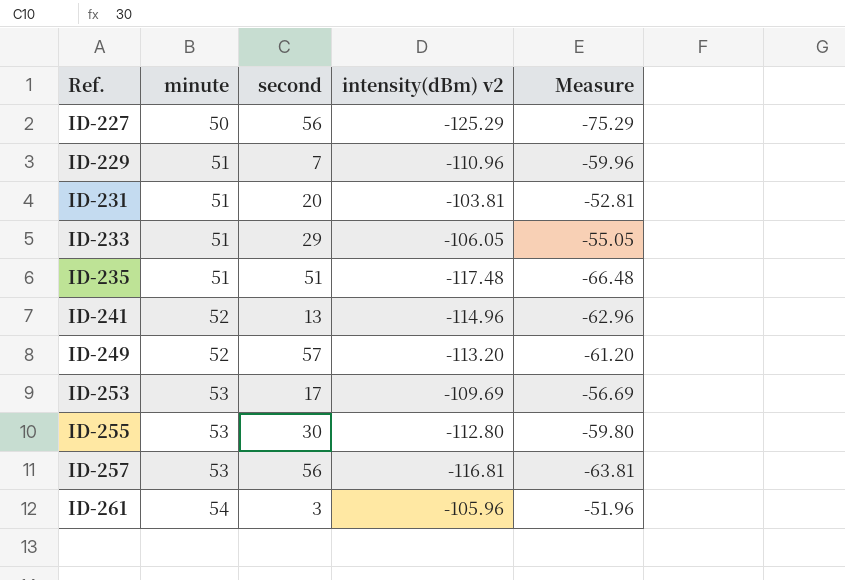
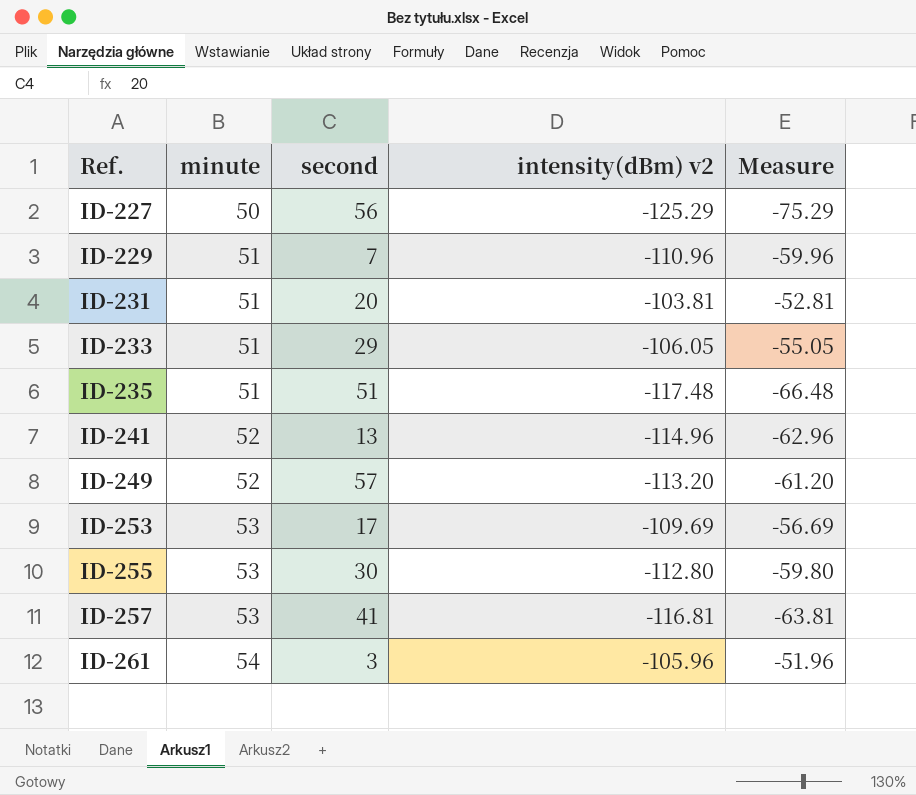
ID-257 | second: 56 -> 41

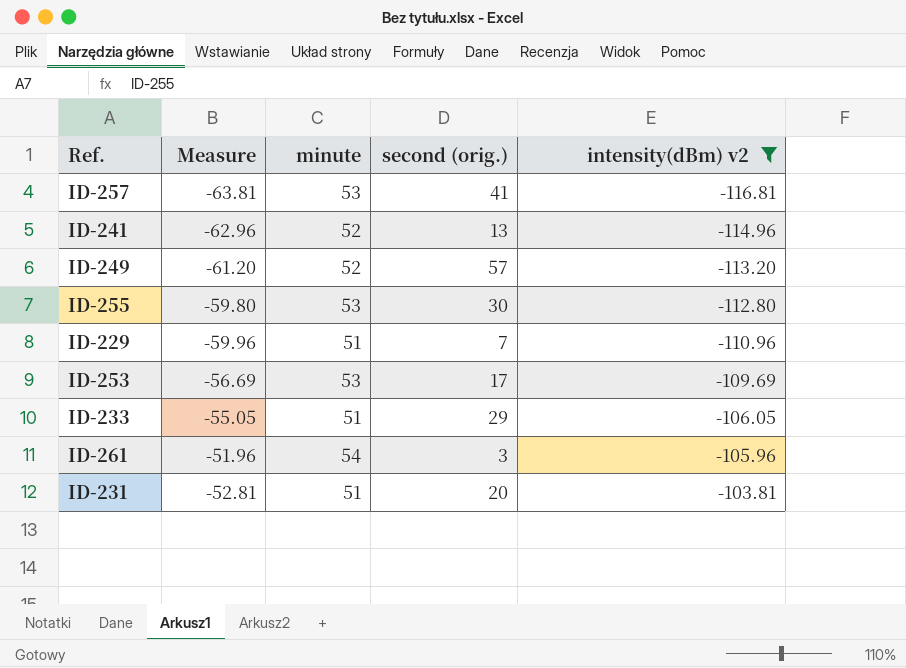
filter: none -> intensity(dBm) v2 >= -116.81
row order: Ref. ascending -> intensity(dBm) v2 ascending
column Measure | position: 5 -> 2
column name: second -> second (orig.)

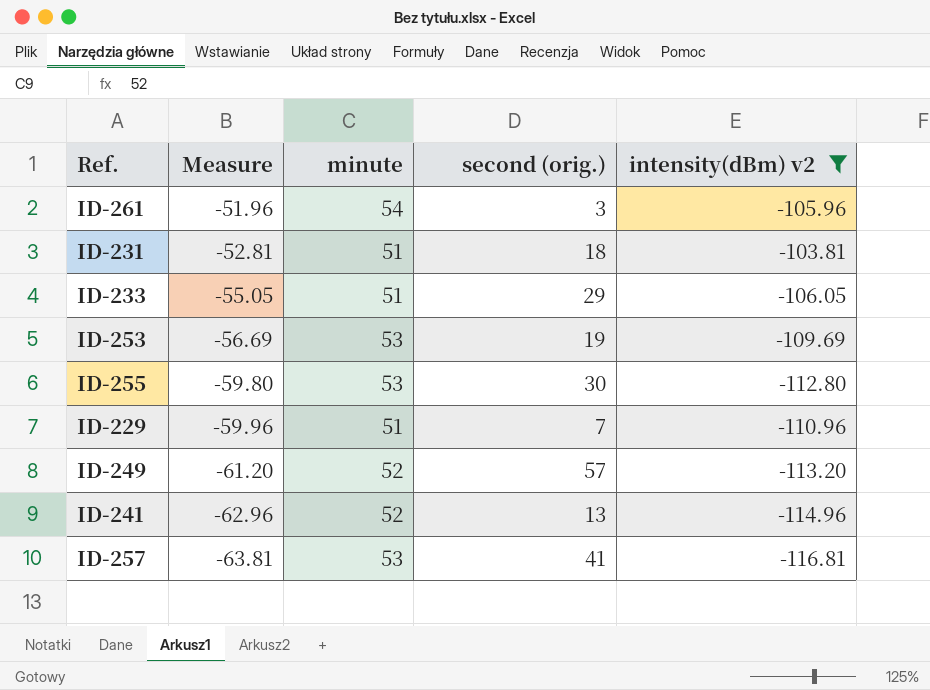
row order: intensity(dBm) v2 ascending -> Measure descending
ID-231 | second (orig.): 20 -> 18
ID-253 | second (orig.): 17 -> 19

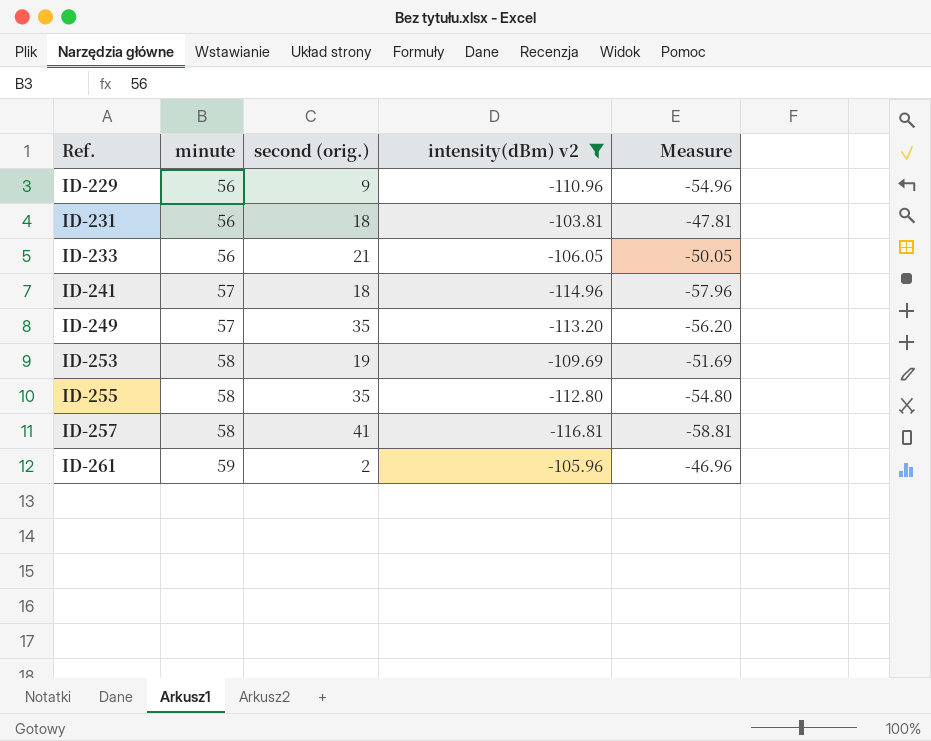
row order: Measure descending -> Ref. ascending
column Measure | position: 2 -> 5
ID-229 | minute: 51 -> 56
ID-229 | second (orig.): 7 -> 9
ID-229 | Measure: -59.96 -> -54.96
ID-231 | minute: 51 -> 56
ID-231 | Measure: -52.81 -> -47.81
ID-233 | minute: 51 -> 56
ID-233 | second (orig.): 29 -> 21
ID-233 | Measure: -55.05 -> -50.05
ID-241 | minute: 52 -> 57
ID-241 | second (orig.): 13 -> 18
ID-241 | Measure: -62.96 -> -57.96
ID-249 | minute: 52 -> 57
ID-249 | second (orig.): 57 -> 35
ID-249 | Measure: -61.20 -> -56.20
ID-253 | minute: 53 -> 58
ID-253 | Measure: -56.69 -> -51.69
ID-255 | minute: 53 -> 58
ID-255 | second (orig.): 30 -> 35
ID-255 | Measure: -59.80 -> -54.80
ID-257 | minute: 53 -> 58
ID-257 | Measure: -63.81 -> -58.81
ID-261 | minute: 54 -> 59
ID-261 | second (orig.): 3 -> 2
ID-261 | Measure: -51.96 -> -46.96

